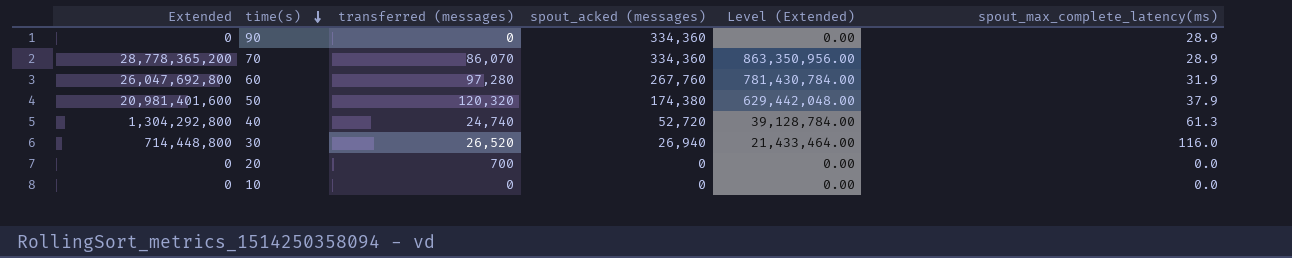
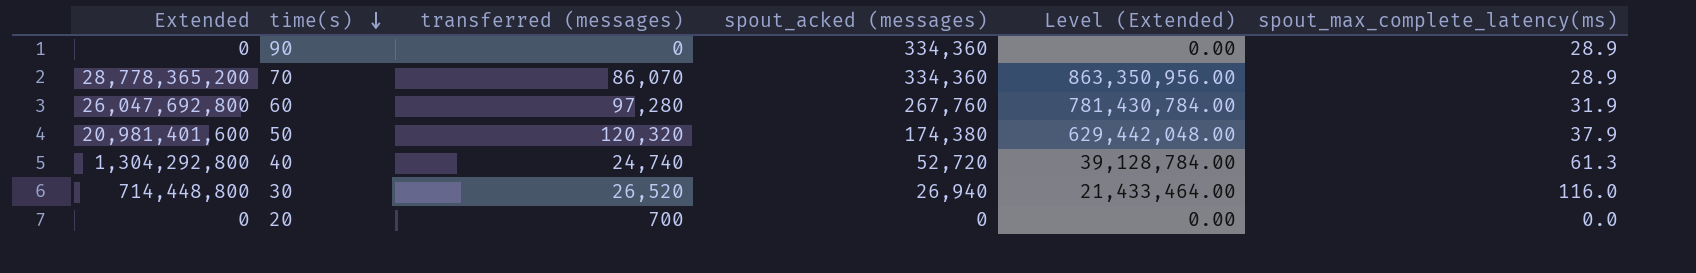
row 10: 0 | 0 | 0 | 0.00 | 0.0 -> none

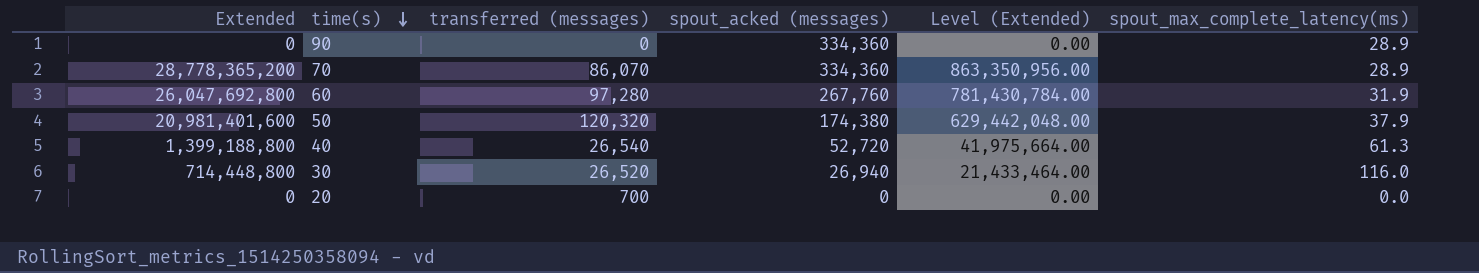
40 | Extended: 1,304,292,800 -> 1,399,188,800
40 | transferred (messages): 24,740 -> 26,540
40 | Level (Extended): 39,128,784.00 -> 41,975,664.00

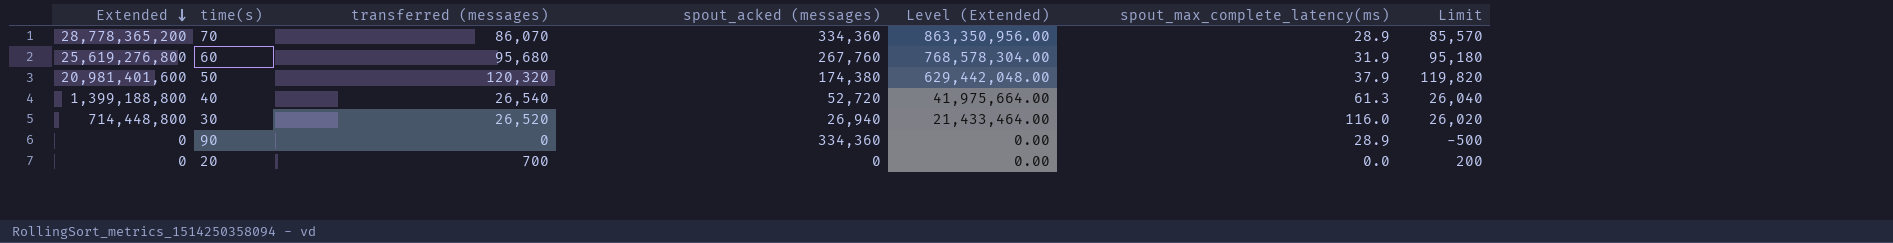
row order: time(s) descending -> Extended descending
column Limit | formula: none -> [transferred (messages)] - 500
60 | Extended: 26,047,692,800 -> 25,619,276,800
60 | transferred (messages): 97,280 -> 95,680
60 | Level (Extended): 781,430,784.00 -> 768,578,304.00

